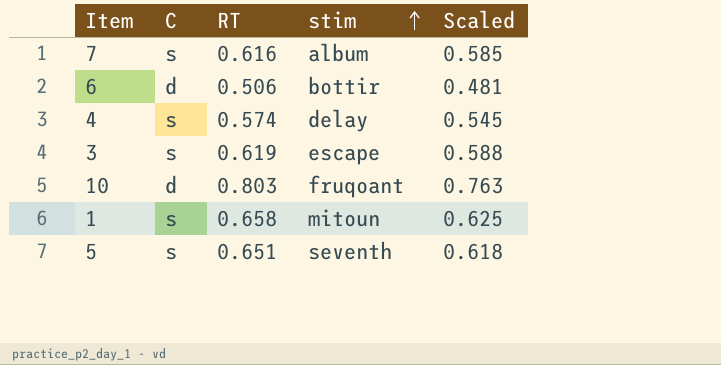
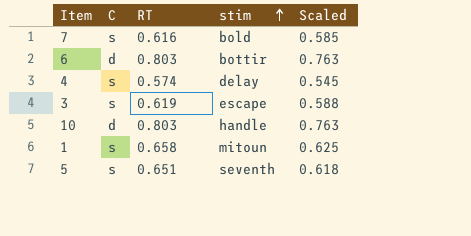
7 | stim: album -> bold
6 | RT: 0.506 -> 0.803
6 | Scaled: 0.481 -> 0.763
10 | stim: fruqoant -> handle

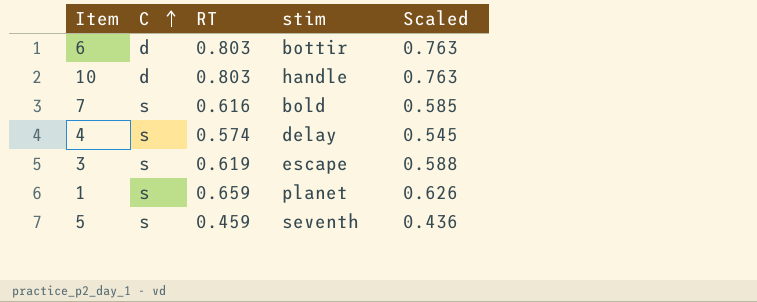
row order: stim ascending -> C ascending
1 | RT: 0.658 -> 0.659
1 | stim: mitoun -> planet
1 | Scaled: 0.625 -> 0.626
5 | RT: 0.651 -> 0.459
5 | Scaled: 0.618 -> 0.436

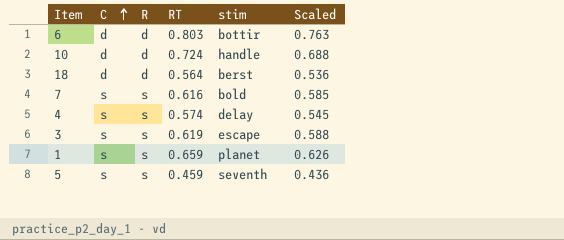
column R | position: none -> 3
10 | RT: 0.803 -> 0.724
10 | Scaled: 0.763 -> 0.688
row 18: none -> d | d | 0.564 | berst | 0.536

